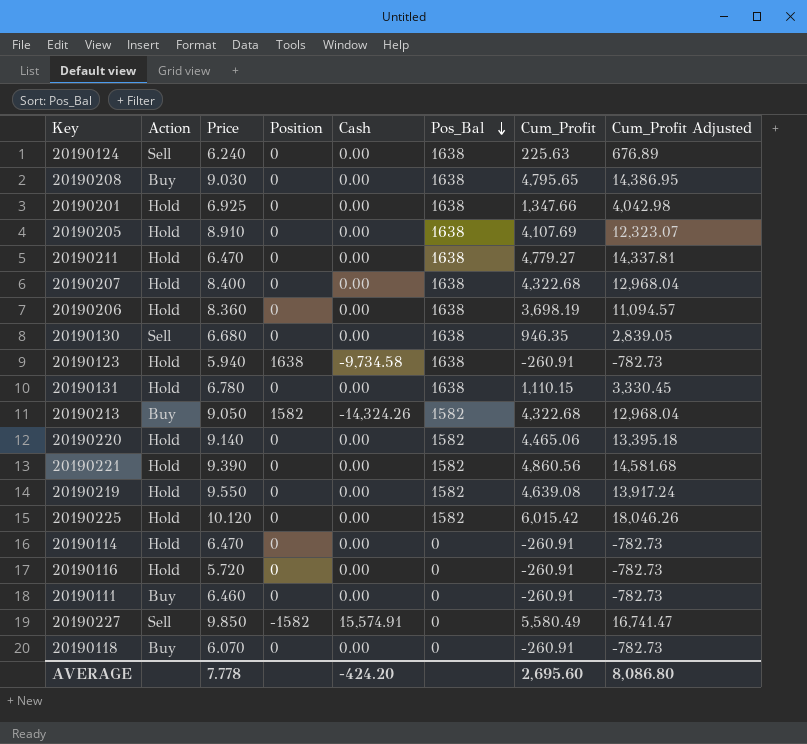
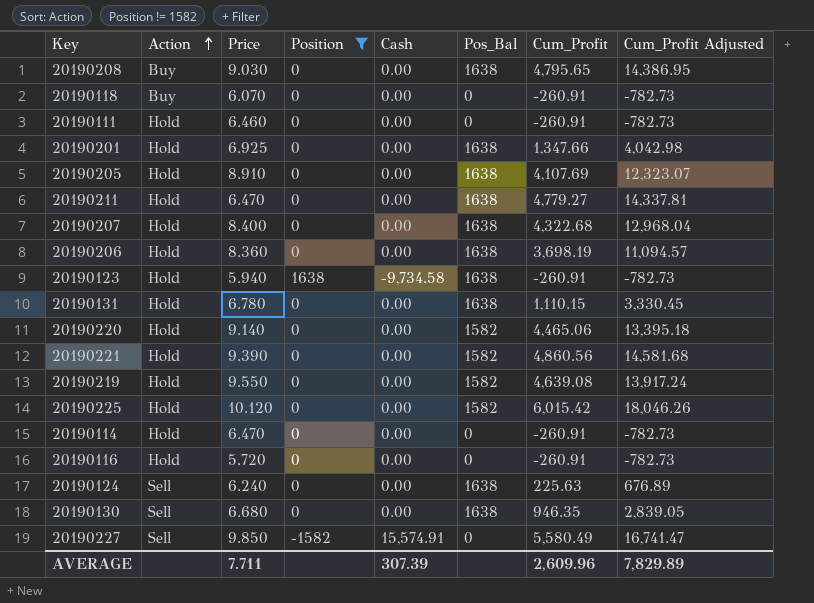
filter: none -> Position != 1582
row order: Pos_Bal descending -> Action ascending
20190111 | Action: Buy -> Hold
AVERAGE | Price: 7.778 -> 7.711
AVERAGE | Cash: -424.20 -> 307.39
AVERAGE | Cum_Profit: 2,695.60 -> 2,609.96
AVERAGE | Cum_Profit Adjusted: 8,086.80 -> 7,829.89

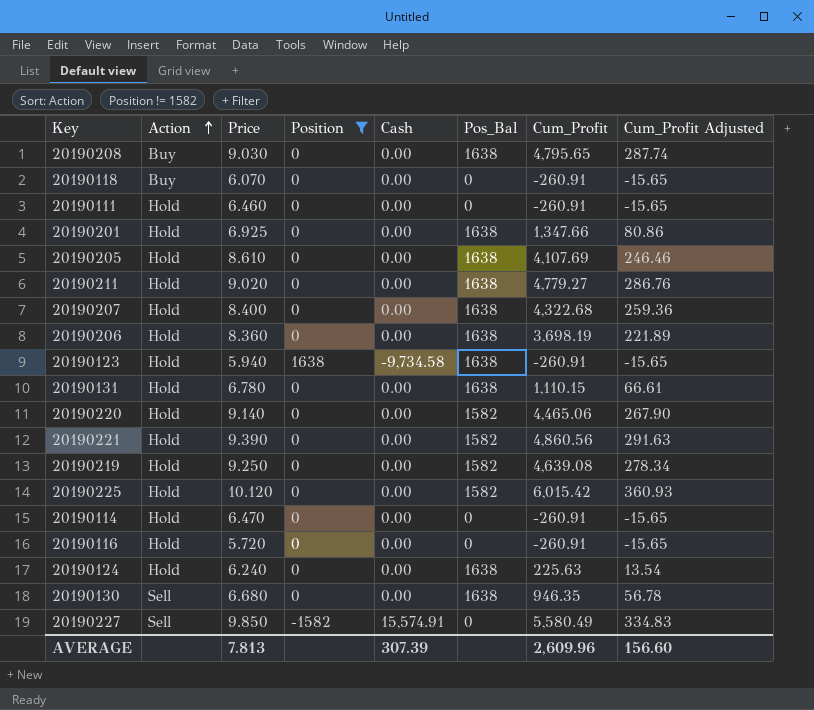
column Cum_Profit Adjusted | formula: [Cum_Profit] * 3 -> [Cum_Profit] * 0.06
20190205 | Price: 8.910 -> 8.610
20190211 | Price: 6.470 -> 9.020
20190219 | Price: 9.550 -> 9.250
20190124 | Action: Sell -> Hold
AVERAGE | Price: 7.711 -> 7.813
AVERAGE | Cum_Profit Adjusted: 7,829.89 -> 156.60

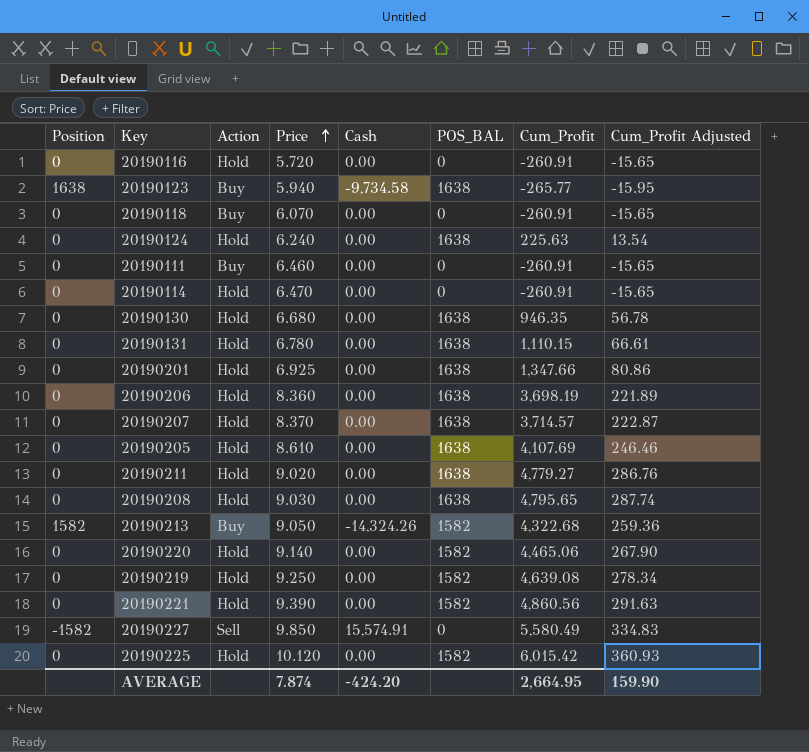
filter: Position != 1582 -> none
row order: Action ascending -> Price ascending
column Position | position: 4 -> 1
column name: Pos_Bal -> POS_BAL
20190123 | Action: Hold -> Buy
20190123 | Cum_Profit: -260.91 -> -265.77
20190123 | Cum_Profit Adjusted: -15.65 -> -15.95
20190111 | Action: Hold -> Buy
20190130 | Action: Sell -> Hold
20190207 | Price: 8.400 -> 8.370
20190207 | Cum_Profit: 4,322.68 -> 3,714.57
20190207 | Cum_Profit Adjusted: 259.36 -> 222.87
20190208 | Action: Buy -> Hold
AVERAGE | Price: 7.813 -> 7.874
AVERAGE | Cash: 307.39 -> -424.20
AVERAGE | Cum_Profit: 2,609.96 -> 2,664.95
AVERAGE | Cum_Profit Adjusted: 156.60 -> 159.90

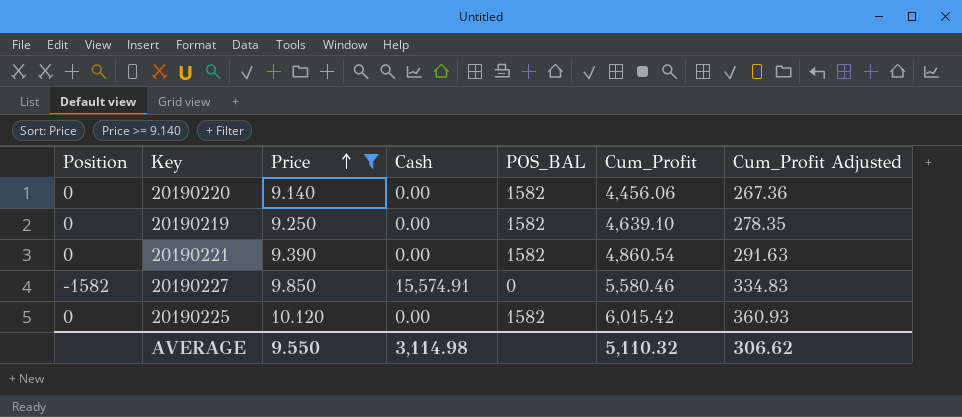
filter: none -> Price >= 9.140
column Action | position: 3 -> none
20190220 | Cum_Profit: 4,465.06 -> 4,456.06
20190220 | Cum_Profit Adjusted: 267.90 -> 267.36
20190219 | Cum_Profit: 4,639.08 -> 4,639.10
20190219 | Cum_Profit Adjusted: 278.34 -> 278.35
20190221 | Cum_Profit: 4,860.56 -> 4,860.54
20190227 | Cum_Profit: 5,580.49 -> 5,580.46
AVERAGE | Price: 7.874 -> 9.550
AVERAGE | Cash: -424.20 -> 3,114.98
AVERAGE | Cum_Profit: 2,664.95 -> 5,110.32
AVERAGE | Cum_Profit Adjusted: 159.90 -> 306.62

